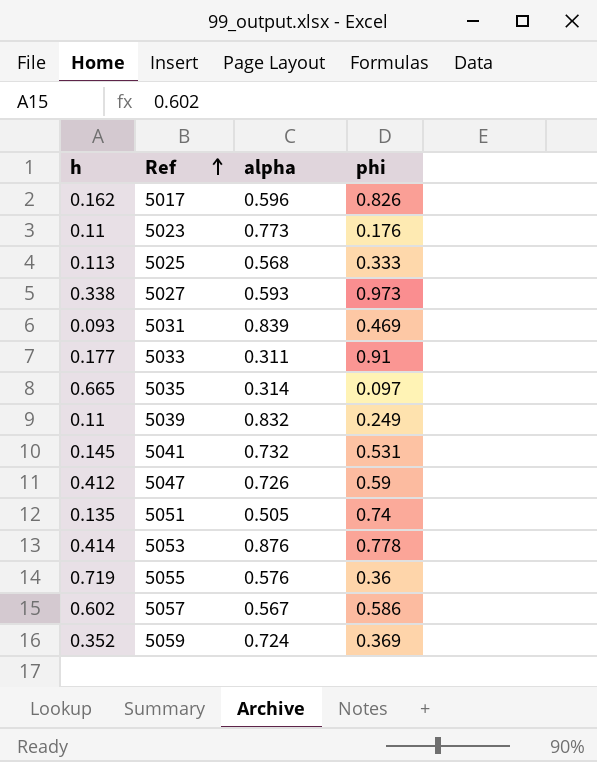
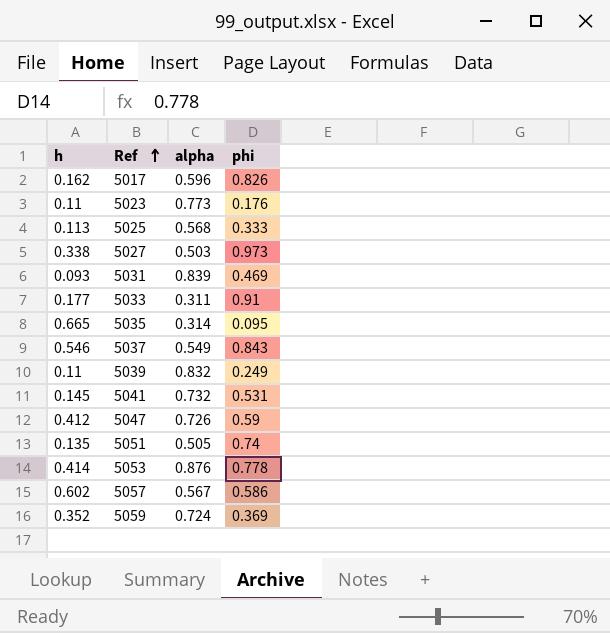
row 5055: 0.719 | 0.576 | 0.36 -> none
5027 | alpha: 0.593 -> 0.503
5035 | phi: 0.097 -> 0.095
row 5037: none -> 0.546 | 0.549 | 0.843

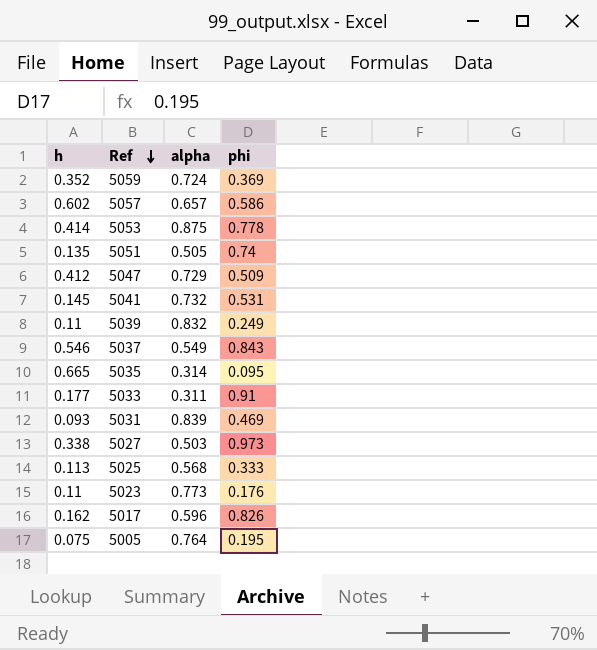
row order: Ref ascending -> Ref descending
5057 | alpha: 0.567 -> 0.657
5053 | alpha: 0.876 -> 0.875
5047 | alpha: 0.726 -> 0.729
5047 | phi: 0.59 -> 0.509
row 5005: none -> 0.075 | 0.764 | 0.195

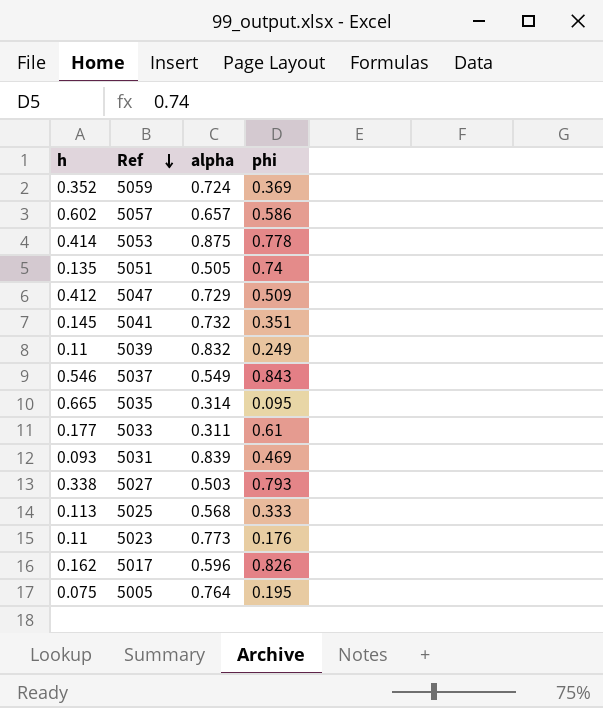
5041 | phi: 0.531 -> 0.351
5033 | phi: 0.91 -> 0.61
5027 | phi: 0.973 -> 0.793

